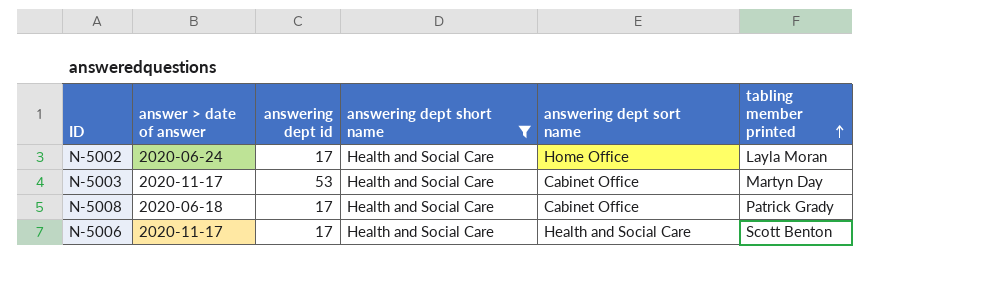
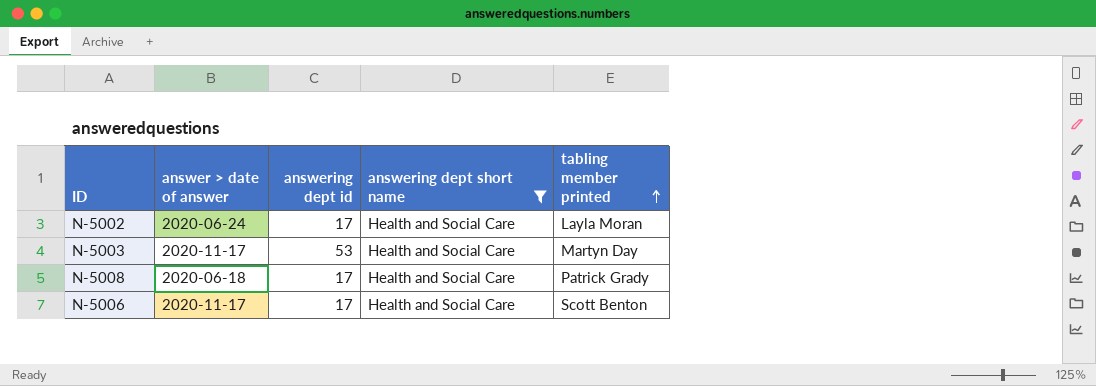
column answering dept sort name | position: 5 -> none

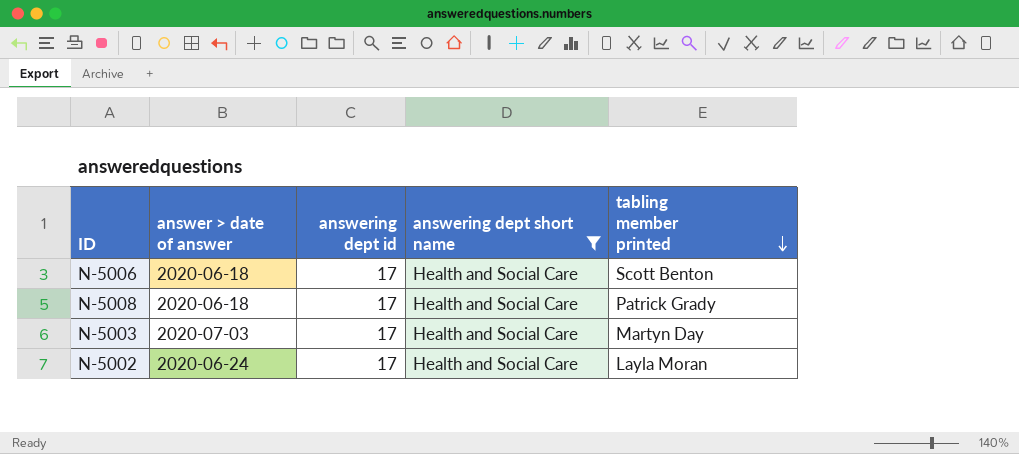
row order: tabling member printed ascending -> tabling member printed descending
N-5006 | answer > date of answer: 2020-11-17 -> 2020-06-18
N-5003 | answer > date of answer: 2020-11-17 -> 2020-07-03
N-5003 | answering dept id: 53 -> 17

